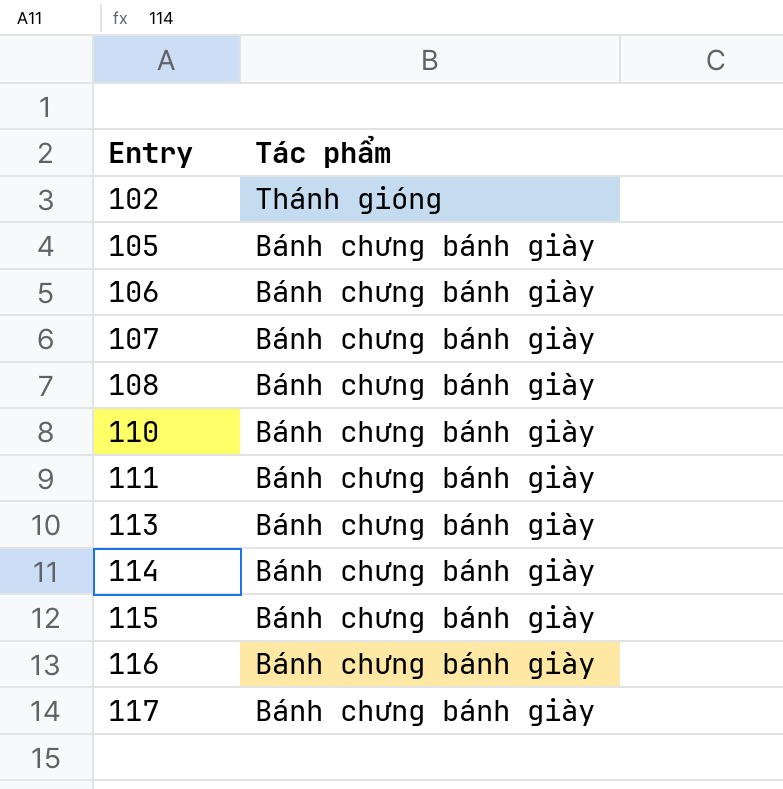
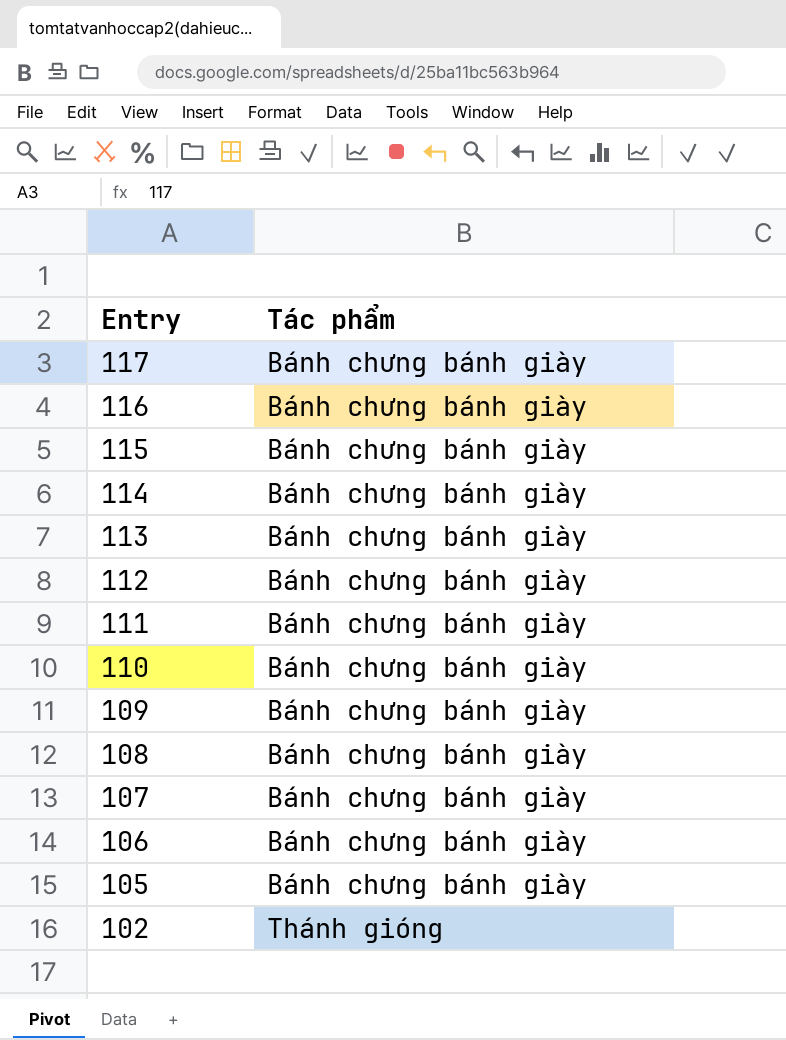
row order: Entry ascending -> Entry descending
row 112: none -> Bánh chưng bánh giày
row 109: none -> Bánh chưng bánh giày

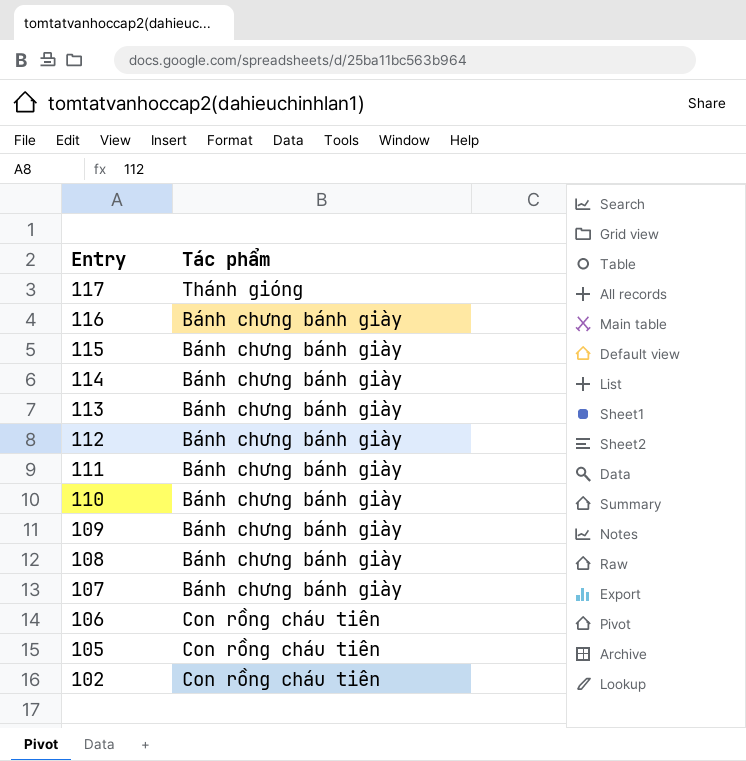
117 | Tác phẩm: Bánh chưng bánh giày -> Thánh gióng
106 | Tác phẩm: Bánh chưng bánh giày -> Con rồng cháu tiên
105 | Tác phẩm: Bánh chưng bánh giày -> Con rồng cháu tiên
102 | Tác phẩm: Thánh gióng -> Con rồng cháu tiên

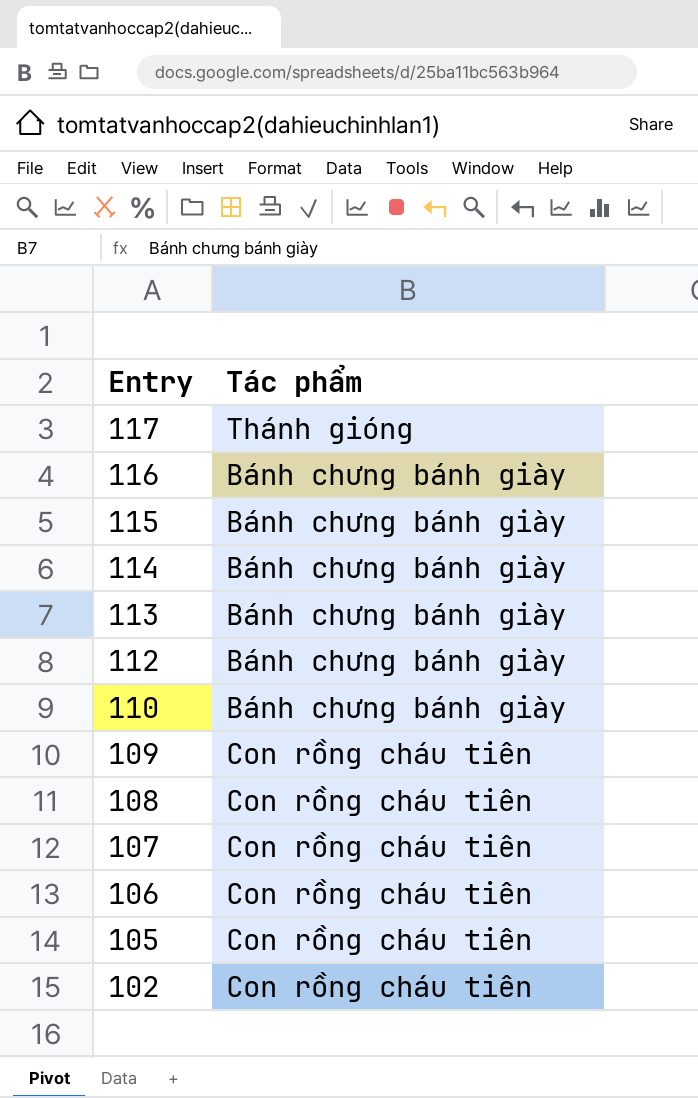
row 111: Bánh chưng bánh giày -> none
109 | Tác phẩm: Bánh chưng bánh giày -> Con rồng cháu tiên
108 | Tác phẩm: Bánh chưng bánh giày -> Con rồng cháu tiên
107 | Tác phẩm: Bánh chưng bánh giày -> Con rồng cháu tiên

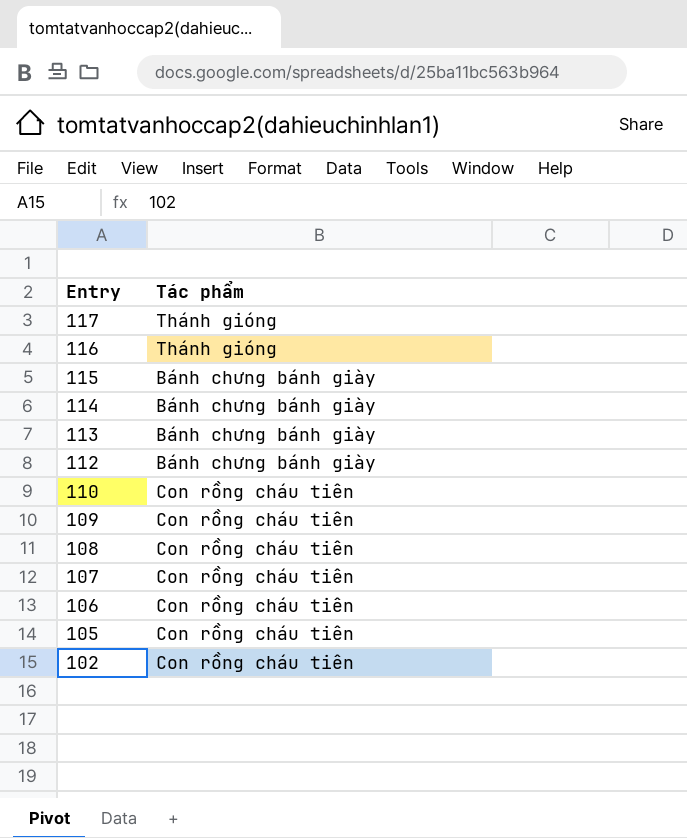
116 | Tác phẩm: Bánh chưng bánh giày -> Thánh gióng
110 | Tác phẩm: Bánh chưng bánh giày -> Con rồng cháu tiên

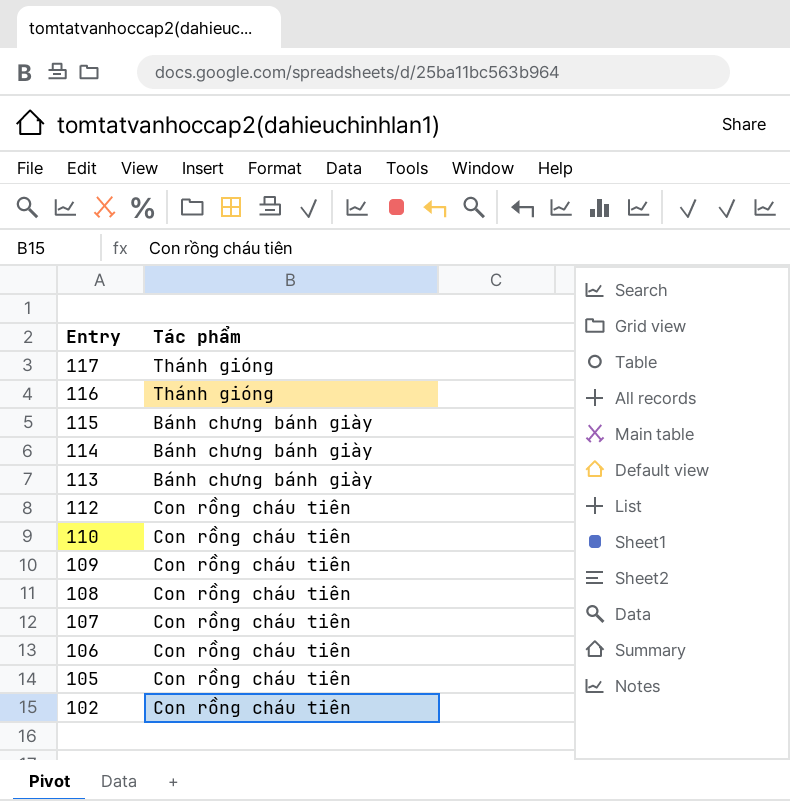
112 | Tác phẩm: Bánh chưng bánh giày -> Con rồng cháu tiên

